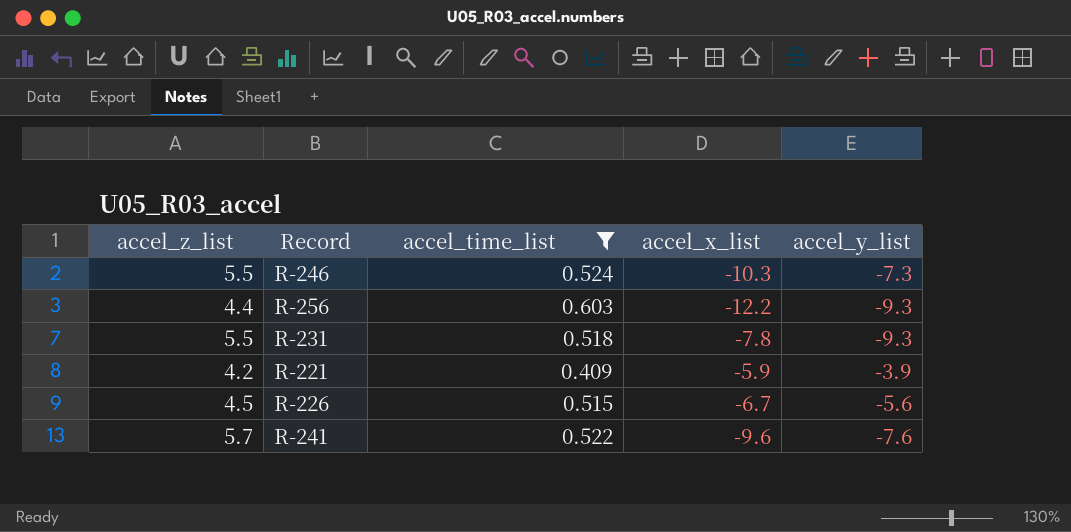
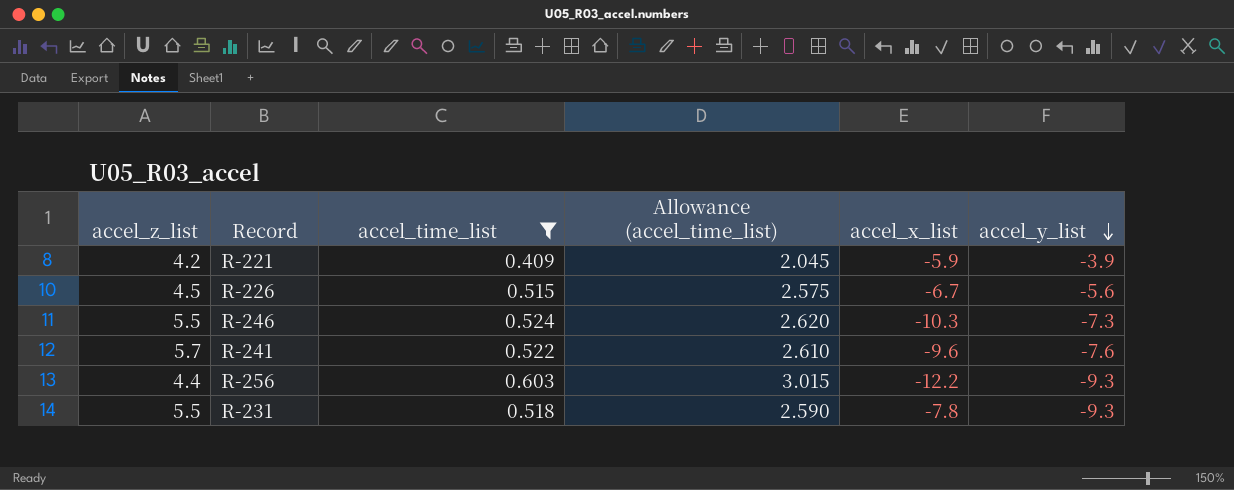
row order: none -> accel_y_list descending
column Allowance (accel_time_list) | formula: none -> [accel_time_list] * 5

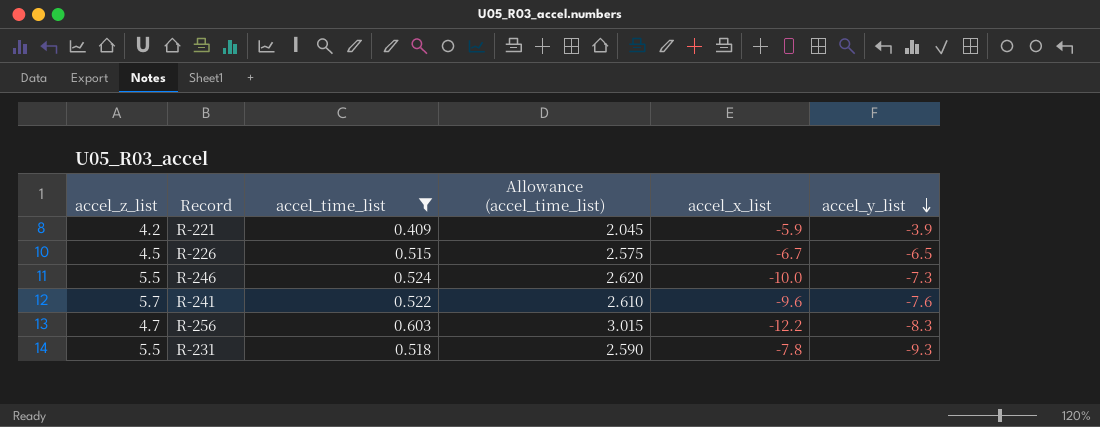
R-226 | accel_y_list: -5.6 -> -6.5
R-246 | accel_x_list: -10.3 -> -10.0
R-256 | accel_z_list: 4.4 -> 4.7
R-256 | accel_y_list: -9.3 -> -8.3

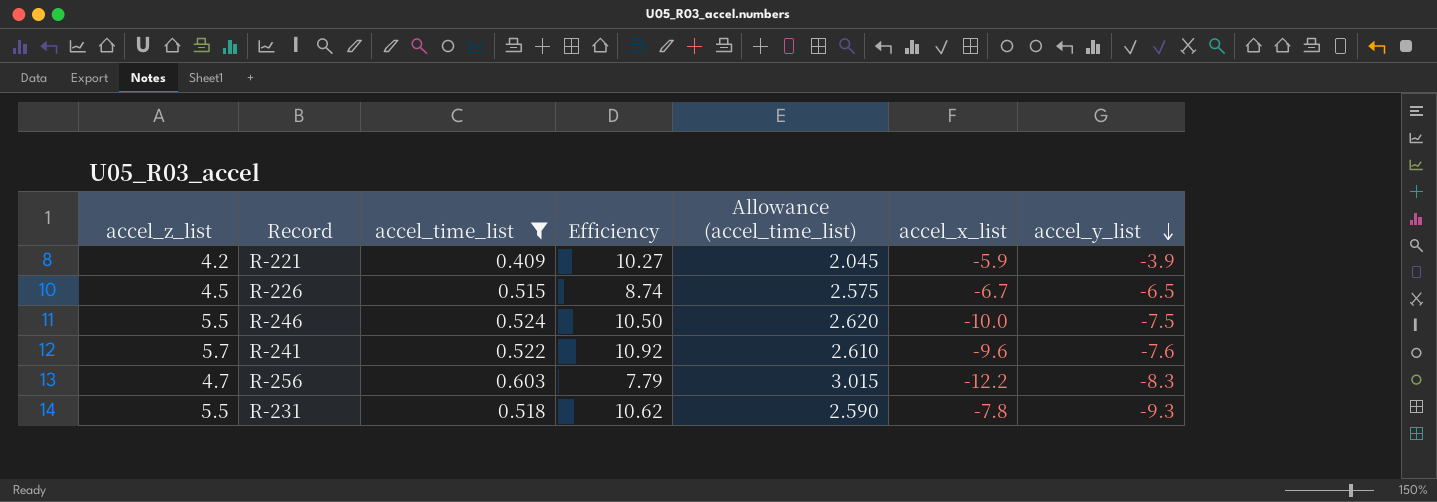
column Efficiency | formula: none -> [accel_z_list] / [accel_time_list]
R-246 | accel_y_list: -7.3 -> -7.5

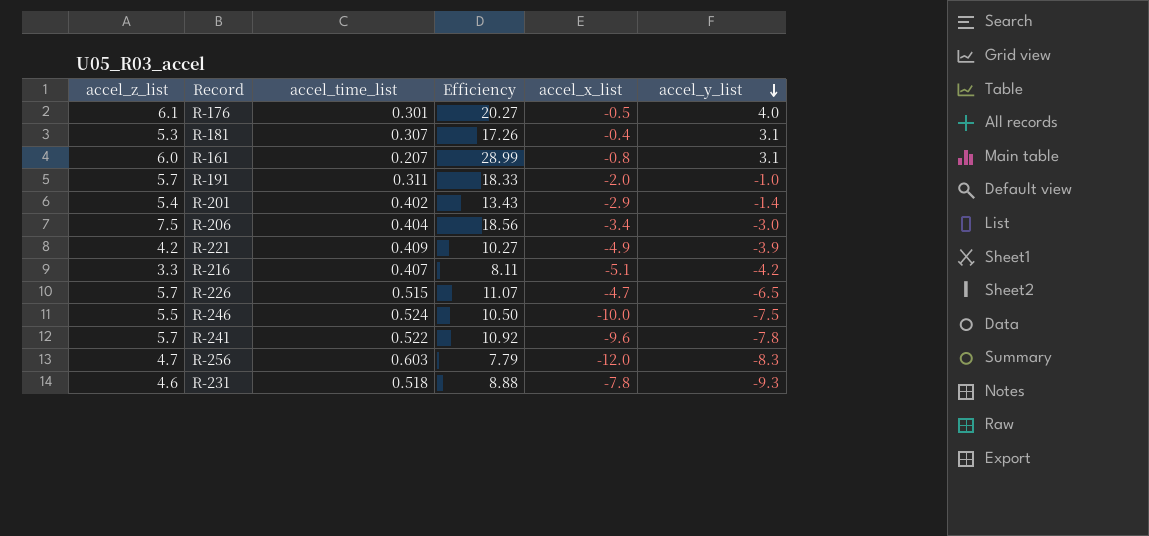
filter: accel_time_list >= 0.409 -> none
column Allowance (accel_time_list) | formula: [accel_time_list] * 5 -> none
R-221 | accel_x_list: -5.9 -> -4.9
R-226 | accel_z_list: 4.5 -> 5.7
R-226 | Efficiency: 8.74 -> 11.07
R-226 | accel_x_list: -6.7 -> -4.7
R-241 | accel_y_list: -7.6 -> -7.8
R-256 | accel_x_list: -12.2 -> -12.0
R-231 | accel_z_list: 5.5 -> 4.6
R-231 | Efficiency: 10.62 -> 8.88

